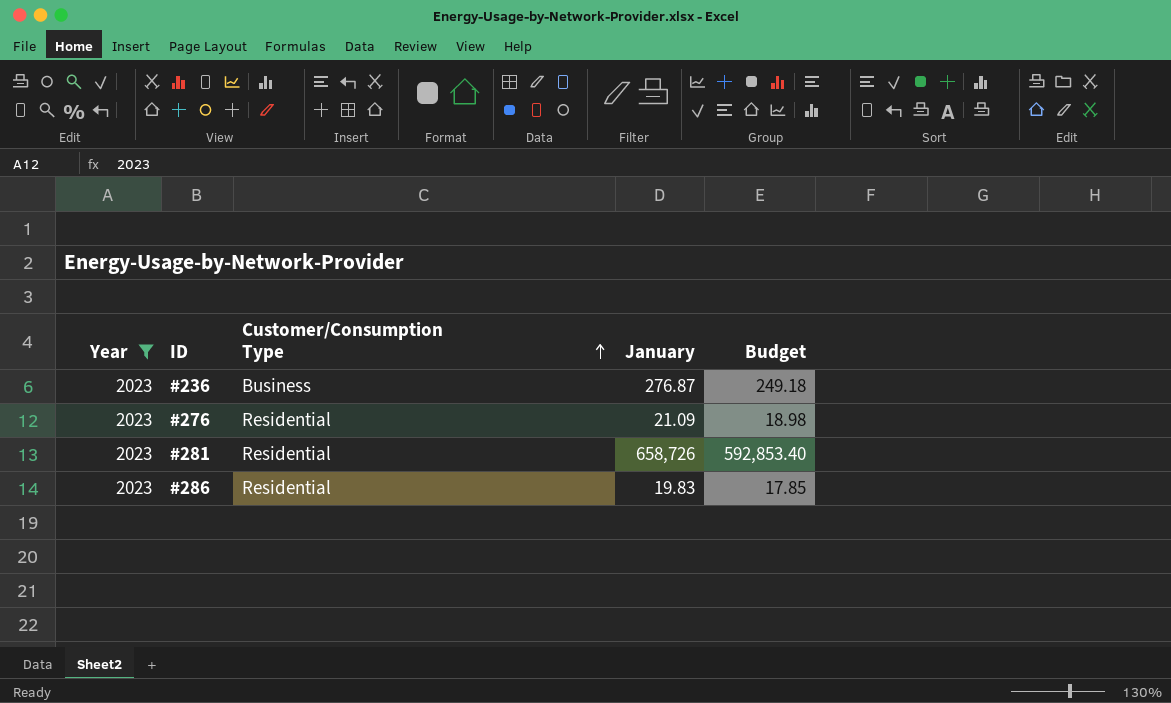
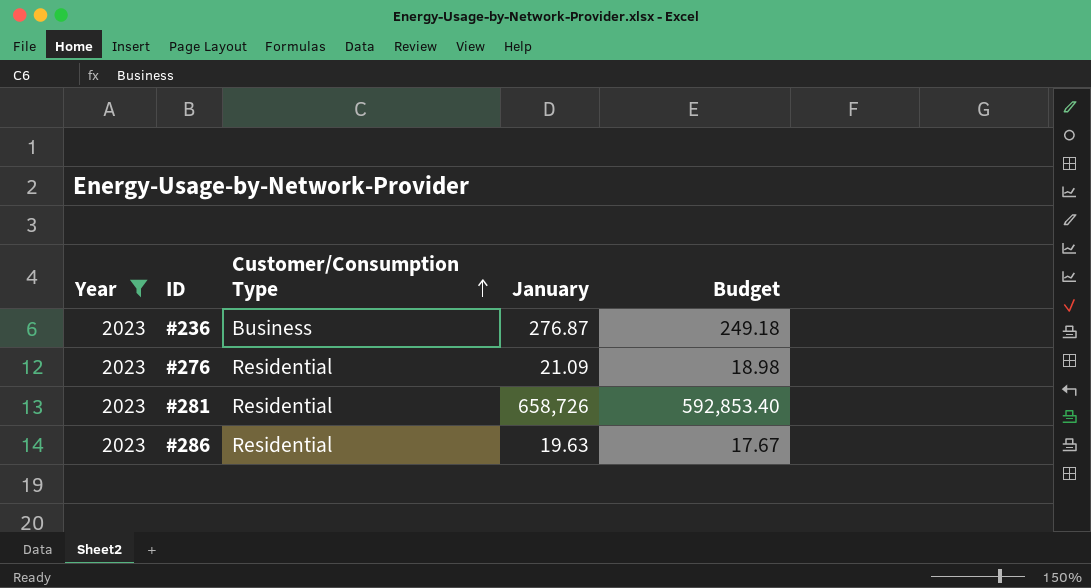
#286 | January: 19.83 -> 19.63
#286 | Budget: 17.85 -> 17.67

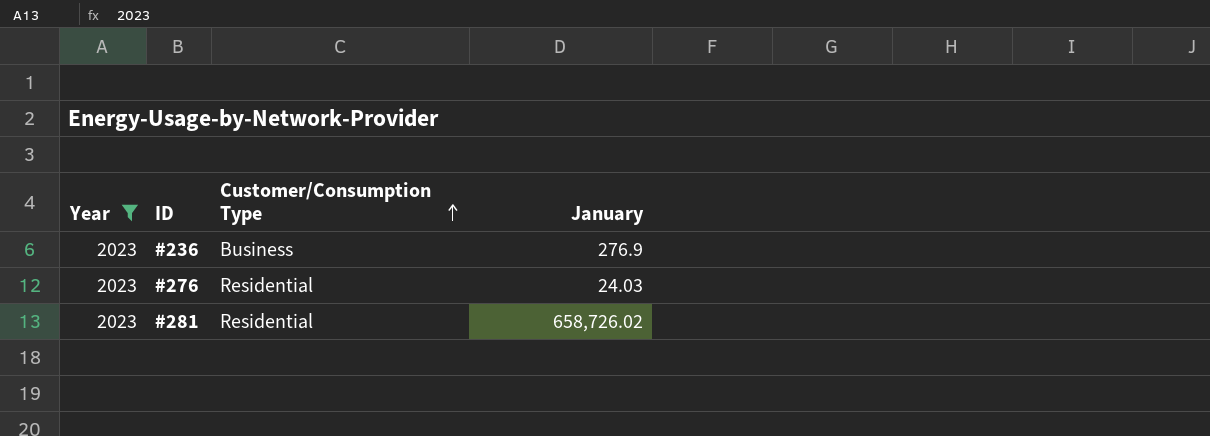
column Budget | formula: [January] * 0.9 -> none
row #286: 2023 | Residential | 19.63 | 17.67 -> none
#236 | January: 276.87 -> 276.9
#276 | January: 21.09 -> 24.03
#281 | January: 658,726 -> 658,726.02

